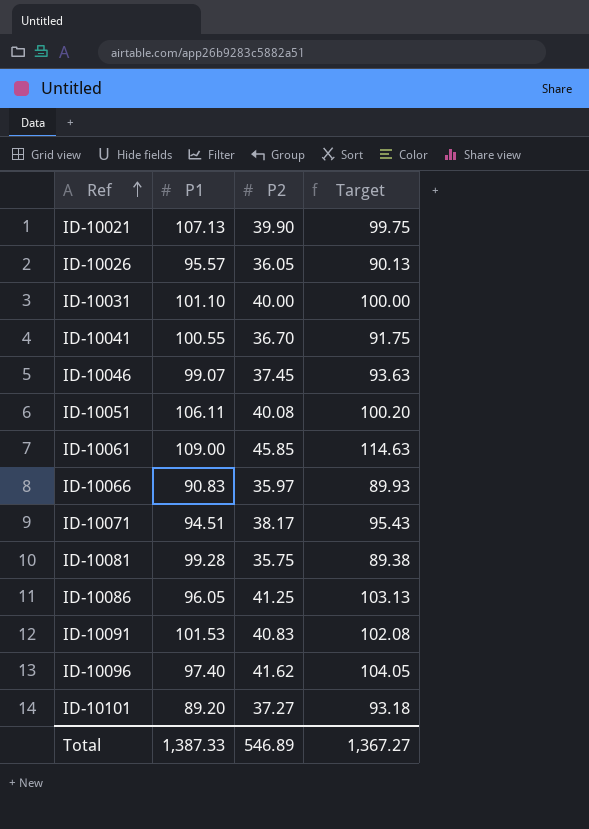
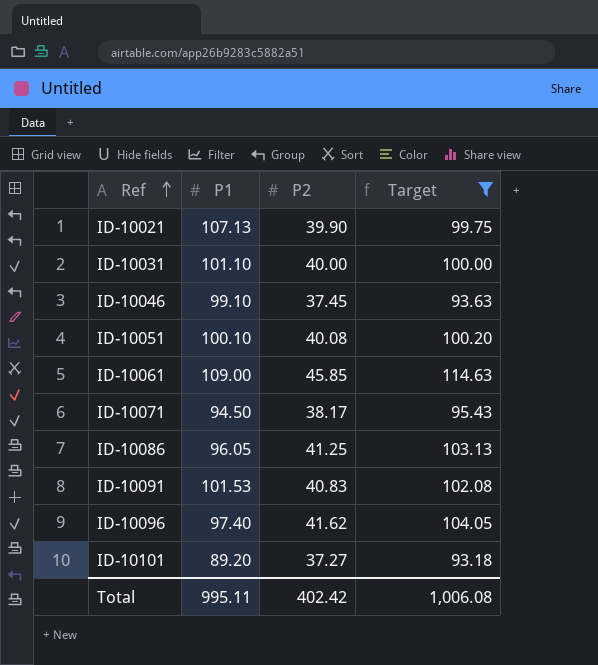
filter: none -> Target >= 93.18
ID-10046 | P1: 99.07 -> 99.10
ID-10051 | P1: 106.11 -> 100.10
ID-10071 | P1: 94.51 -> 94.50
Total | P1: 1,387.33 -> 995.11
Total | P2: 546.89 -> 402.42
Total | Target: 1,367.27 -> 1,006.08

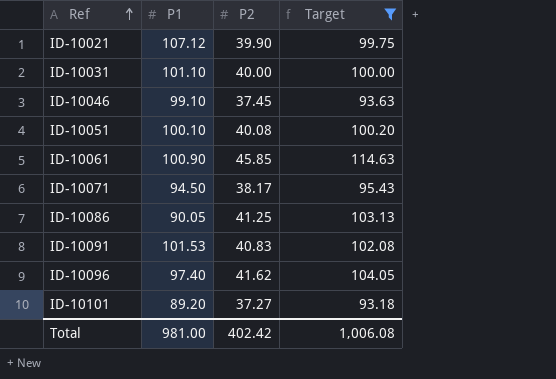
ID-10021 | P1: 107.13 -> 107.12
ID-10061 | P1: 109.00 -> 100.90
ID-10086 | P1: 96.05 -> 90.05
Total | P1: 995.11 -> 981.00

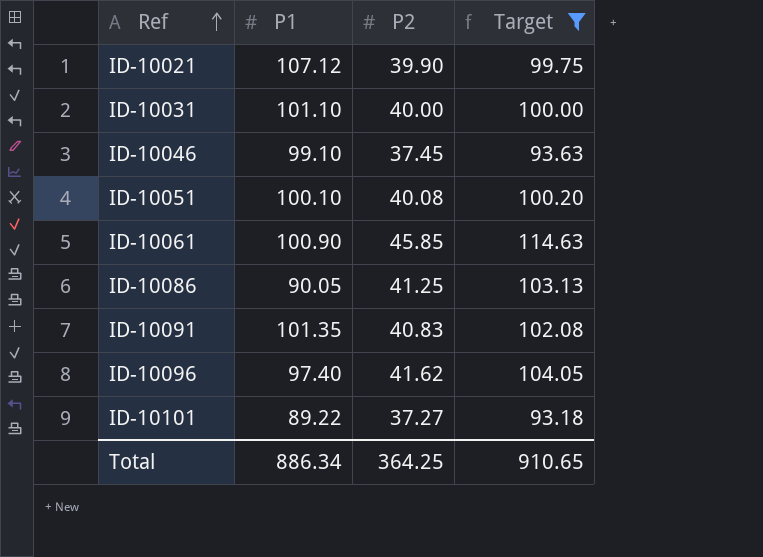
row ID-10071: 94.50 | 38.17 | 95.43 -> none
ID-10091 | P1: 101.53 -> 101.35
ID-10101 | P1: 89.20 -> 89.22
Total | P1: 981.00 -> 886.34
Total | P2: 402.42 -> 364.25
Total | Target: 1,006.08 -> 910.65

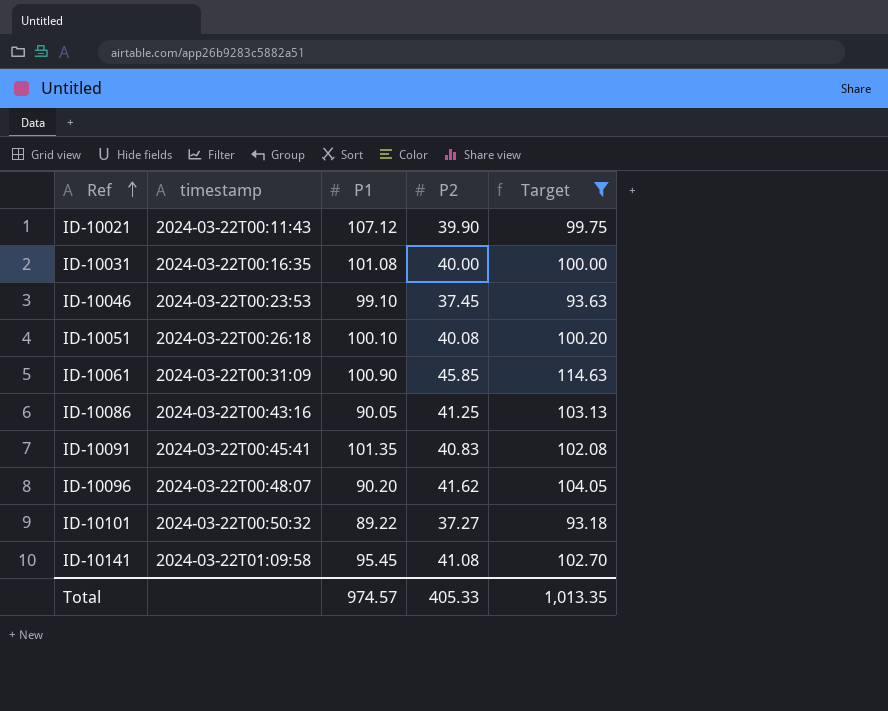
column timestamp | position: none -> 2
ID-10031 | P1: 101.10 -> 101.08
ID-10096 | P1: 97.40 -> 90.20
row ID-10141: none -> 2024-03-22T01:09:58 | 95.45 | 41.08 | 102.70
Total | P1: 886.34 -> 974.57
Total | P2: 364.25 -> 405.33
Total | Target: 910.65 -> 1,013.35

